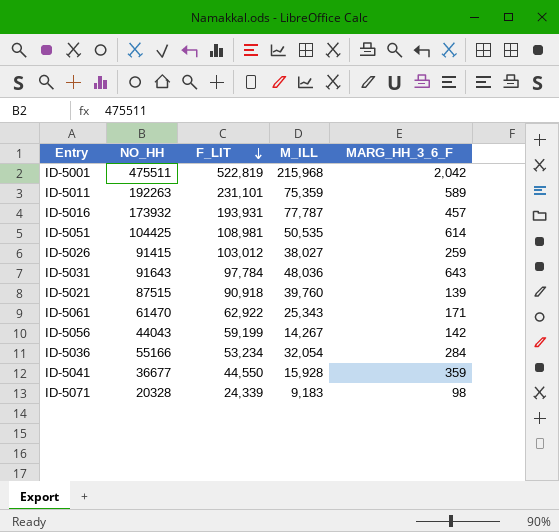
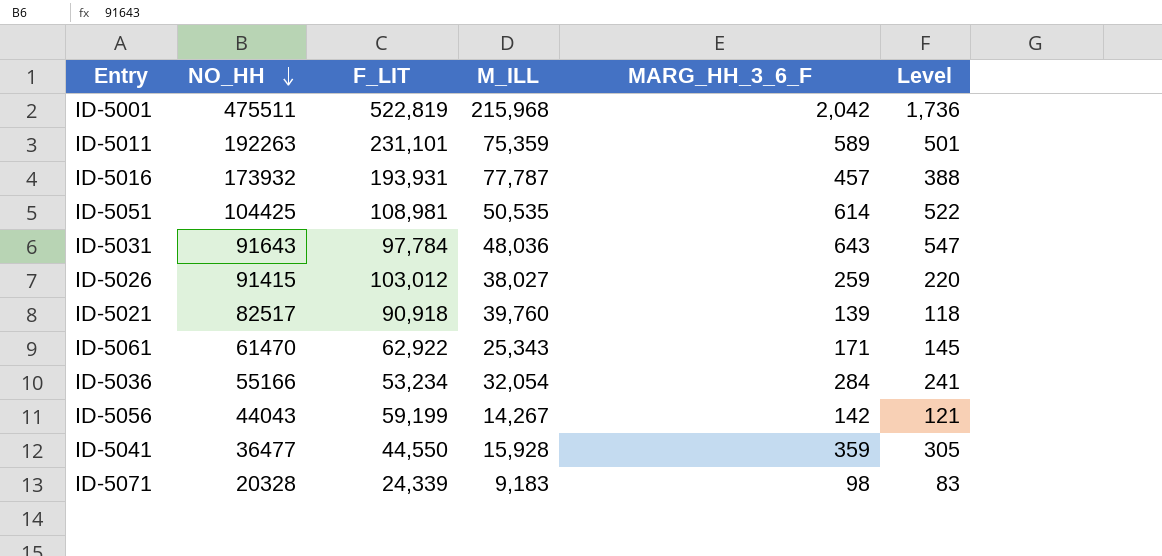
row order: F_LIT descending -> NO_HH descending
column Level | formula: none -> [MARG_HH_3_6_F] * 0.85
ID-5021 | NO_HH: 87515 -> 82517
ID-5041 | NO_HH: 36677 -> 36477

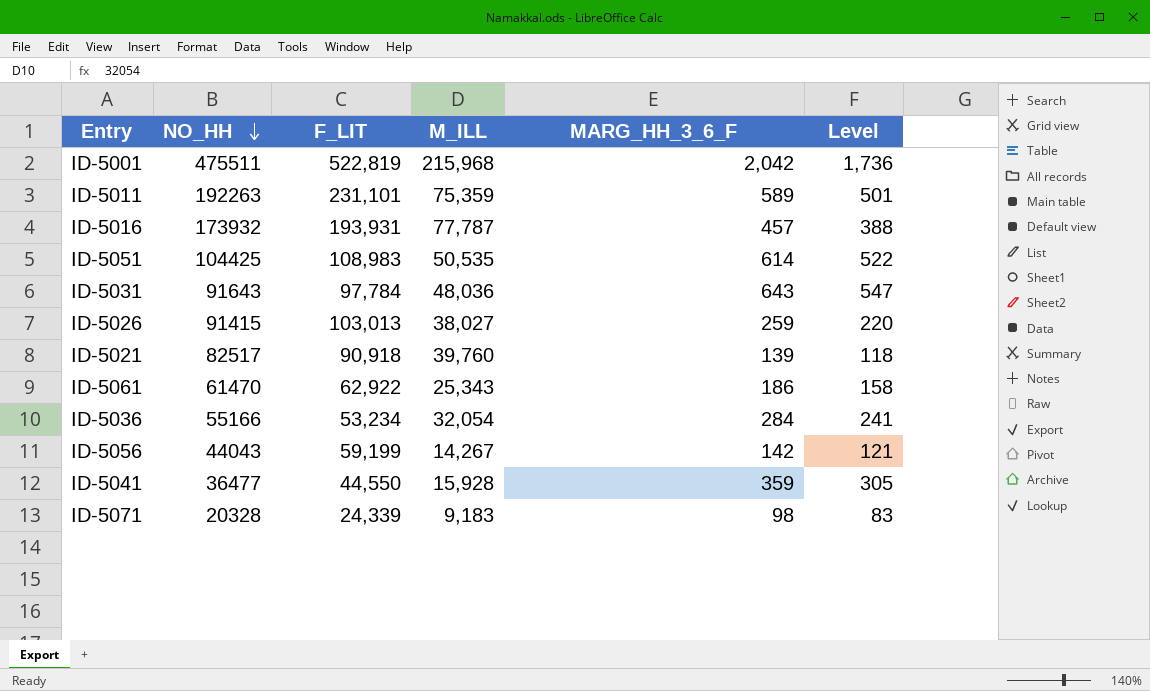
ID-5051 | F_LIT: 108,981 -> 108,983
ID-5026 | F_LIT: 103,012 -> 103,013
ID-5061 | MARG_HH_3_6_F: 171 -> 186
ID-5061 | Level: 145 -> 158

